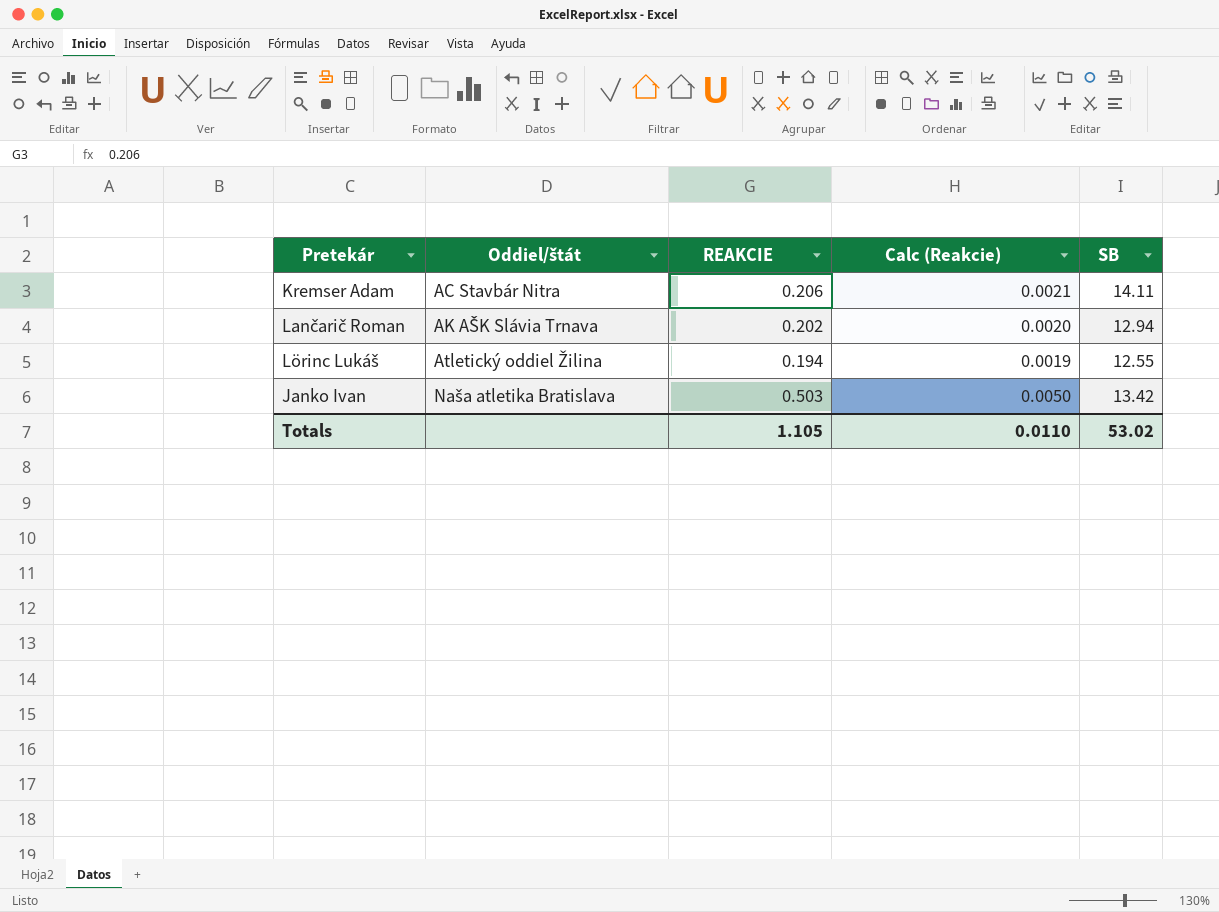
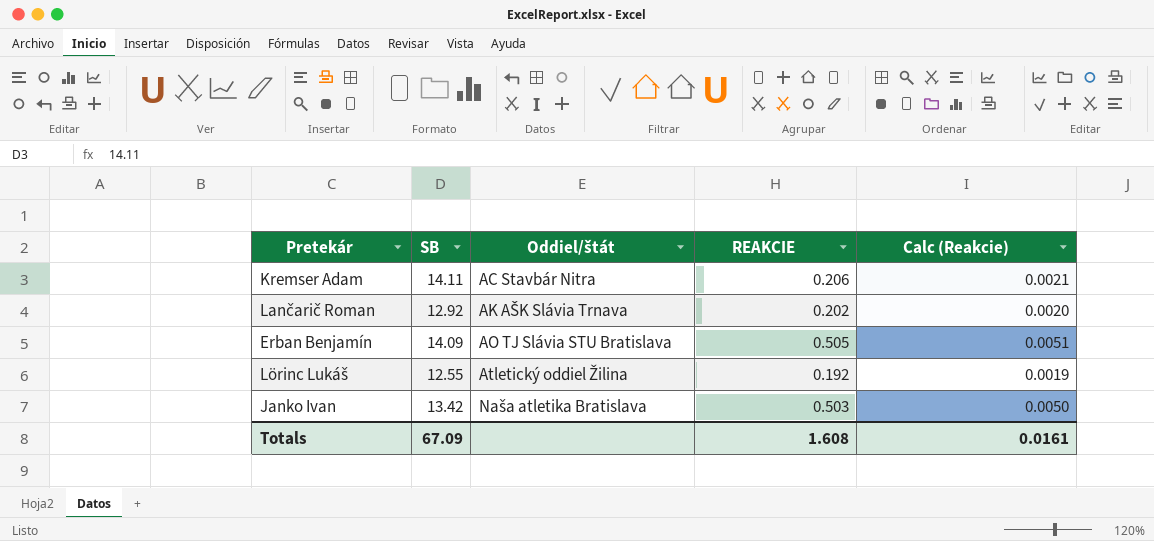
column SB | position: 5 -> 2
Lančarič Roman | SB: 12.94 -> 12.92
row Erban Benjamín: none -> 14.09 | AO TJ Slávia STU Bratislava | 0.505 | 0.0051
Lörinc Lukáš | REAKCIE: 0.194 -> 0.192
Totals | SB: 53.02 -> 67.09
Totals | REAKCIE: 1.105 -> 1.608
Totals | Calc (Reakcie): 0.0110 -> 0.0161

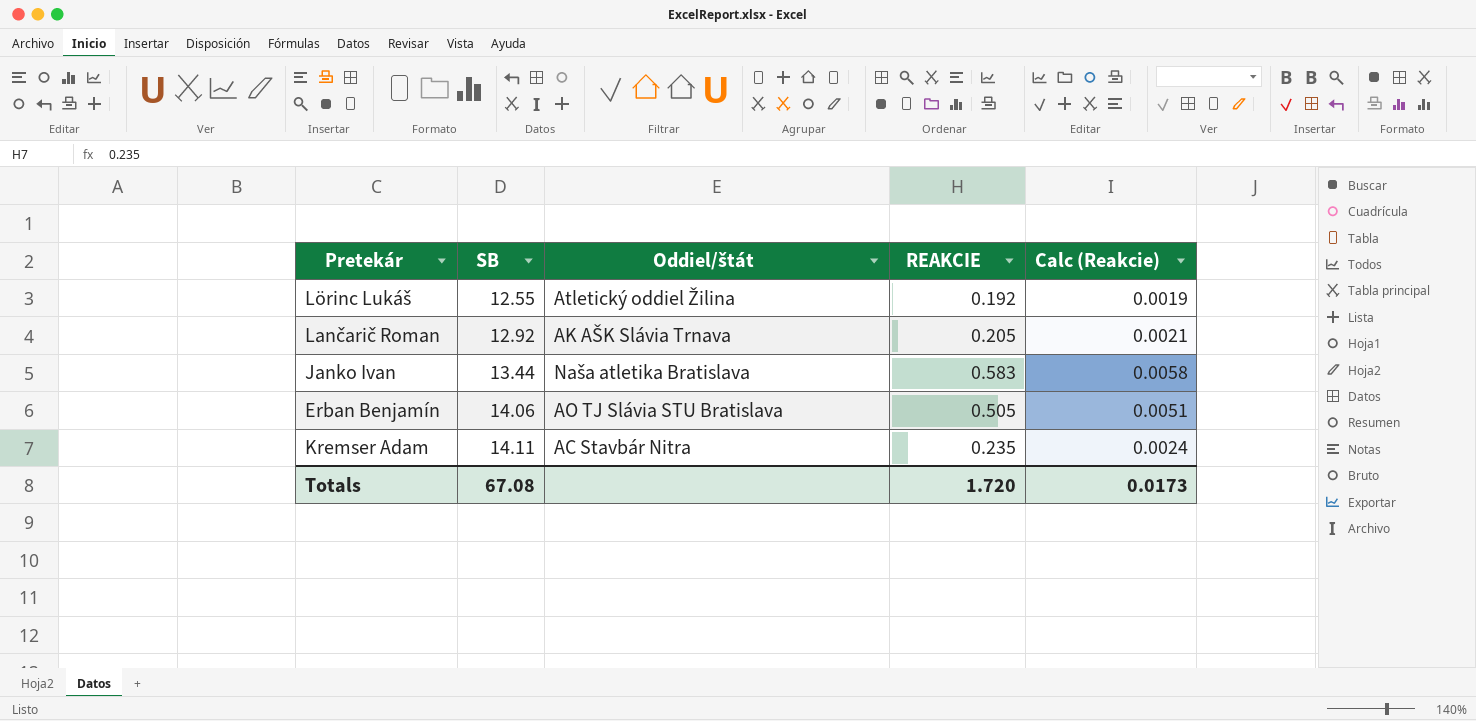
row order: Oddiel/štát ascending -> SB ascending
Lančarič Roman | REAKCIE: 0.202 -> 0.205
Lančarič Roman | Calc (Reakcie): 0.0020 -> 0.0021
Janko Ivan | SB: 13.42 -> 13.44
Janko Ivan | REAKCIE: 0.503 -> 0.583
Janko Ivan | Calc (Reakcie): 0.0050 -> 0.0058
Erban Benjamín | SB: 14.09 -> 14.06
Kremser Adam | REAKCIE: 0.206 -> 0.235
Kremser Adam | Calc (Reakcie): 0.0021 -> 0.0024
Totals | SB: 67.09 -> 67.08
Totals | REAKCIE: 1.608 -> 1.720
Totals | Calc (Reakcie): 0.0161 -> 0.0173

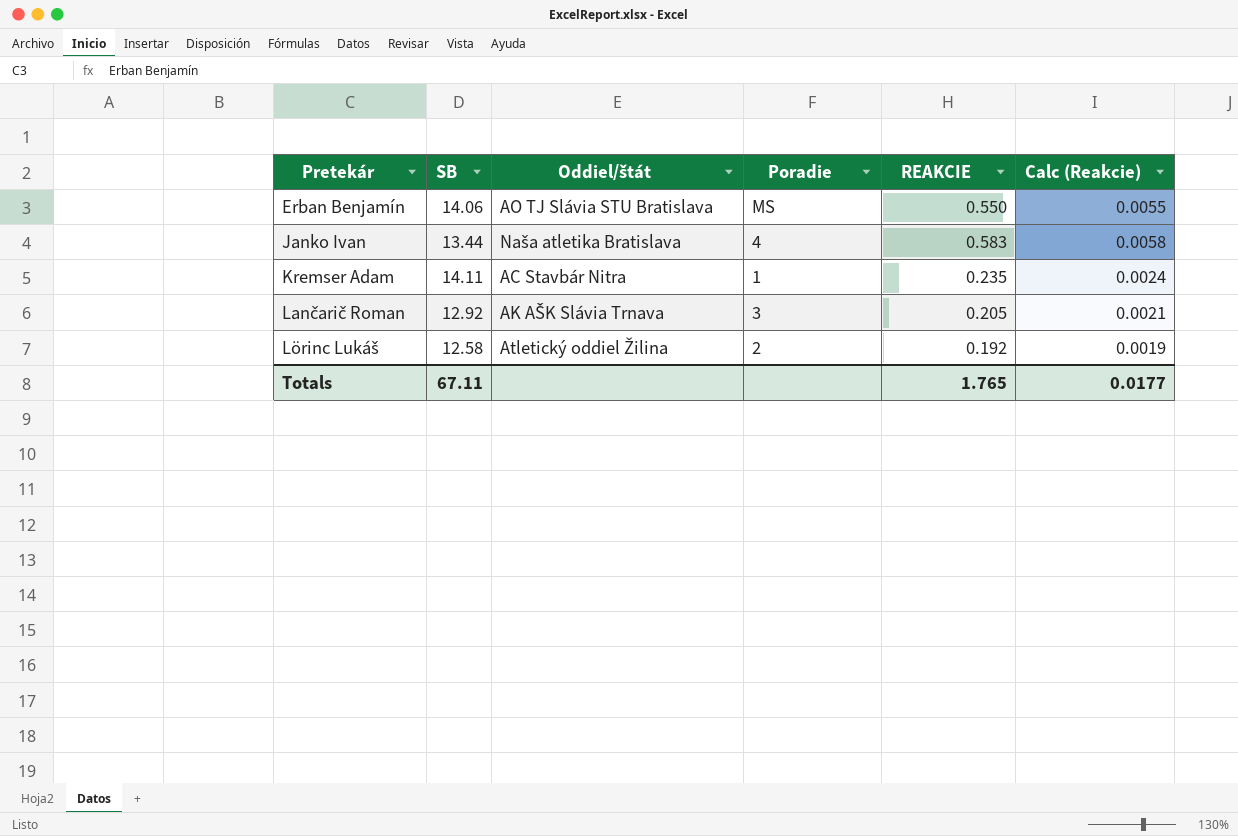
row order: SB ascending -> Pretekár ascending
column Poradie | position: none -> 4
Erban Benjamín | REAKCIE: 0.505 -> 0.550
Erban Benjamín | Calc (Reakcie): 0.0051 -> 0.0055
Lörinc Lukáš | SB: 12.55 -> 12.58
Totals | SB: 67.08 -> 67.11
Totals | REAKCIE: 1.720 -> 1.765
Totals | Calc (Reakcie): 0.0173 -> 0.0177

